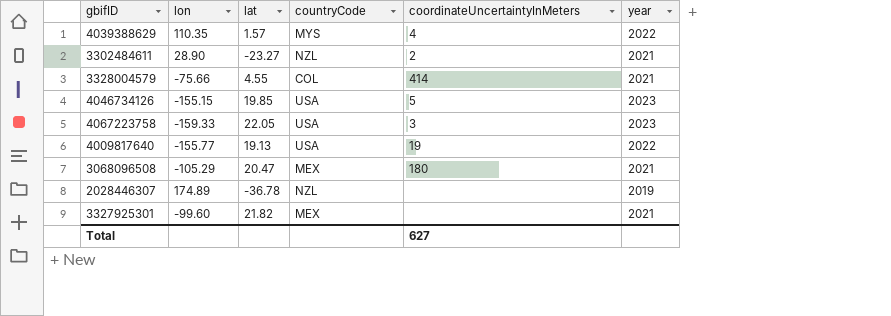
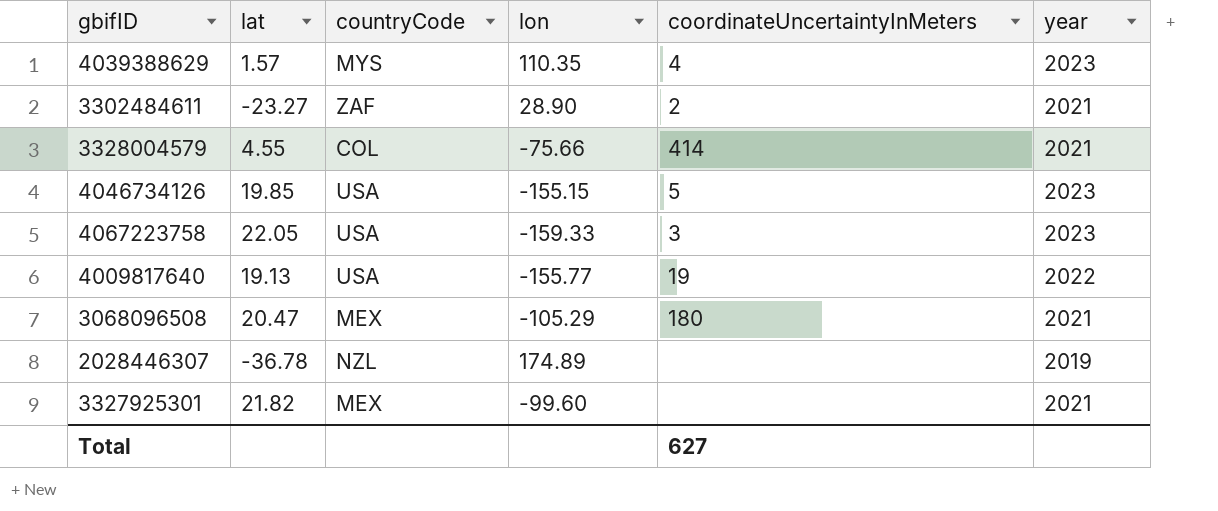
column lon | position: 2 -> 4
4039388629 | year: 2022 -> 2023
3302484611 | countryCode: NZL -> ZAF

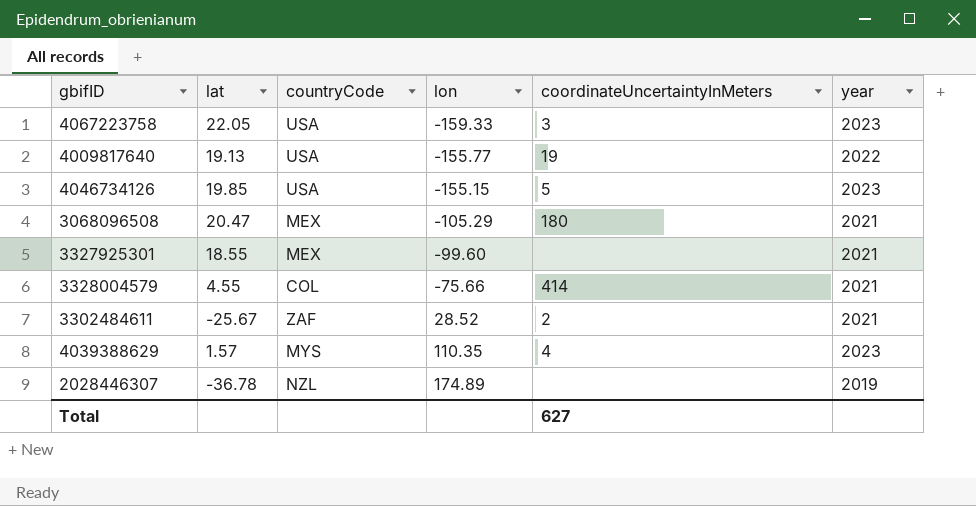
row order: none -> lon ascending
3327925301 | lat: 21.82 -> 18.55
3302484611 | lat: -23.27 -> -25.67
3302484611 | lon: 28.90 -> 28.52

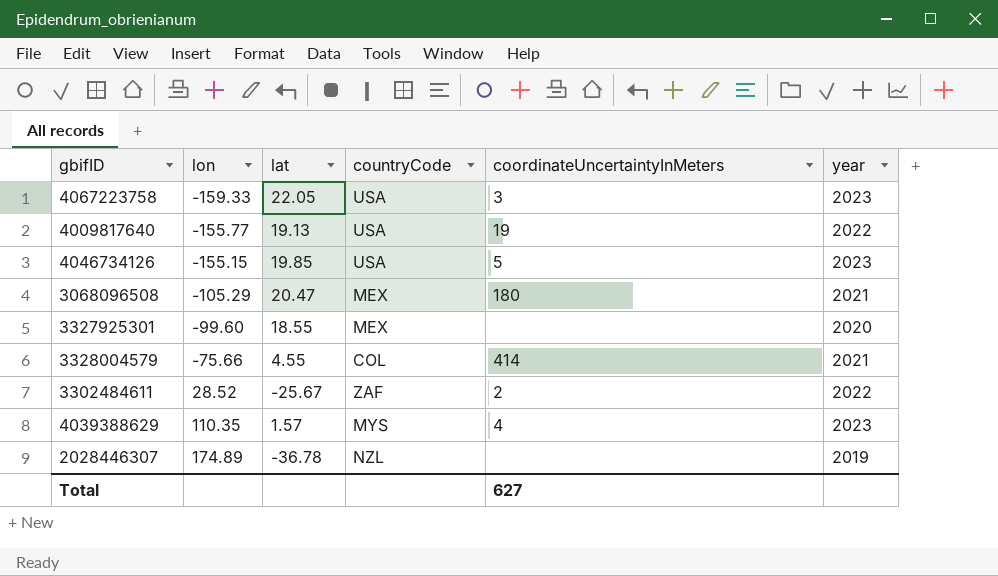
column lon | position: 4 -> 2
3327925301 | year: 2021 -> 2020
3302484611 | year: 2021 -> 2022

